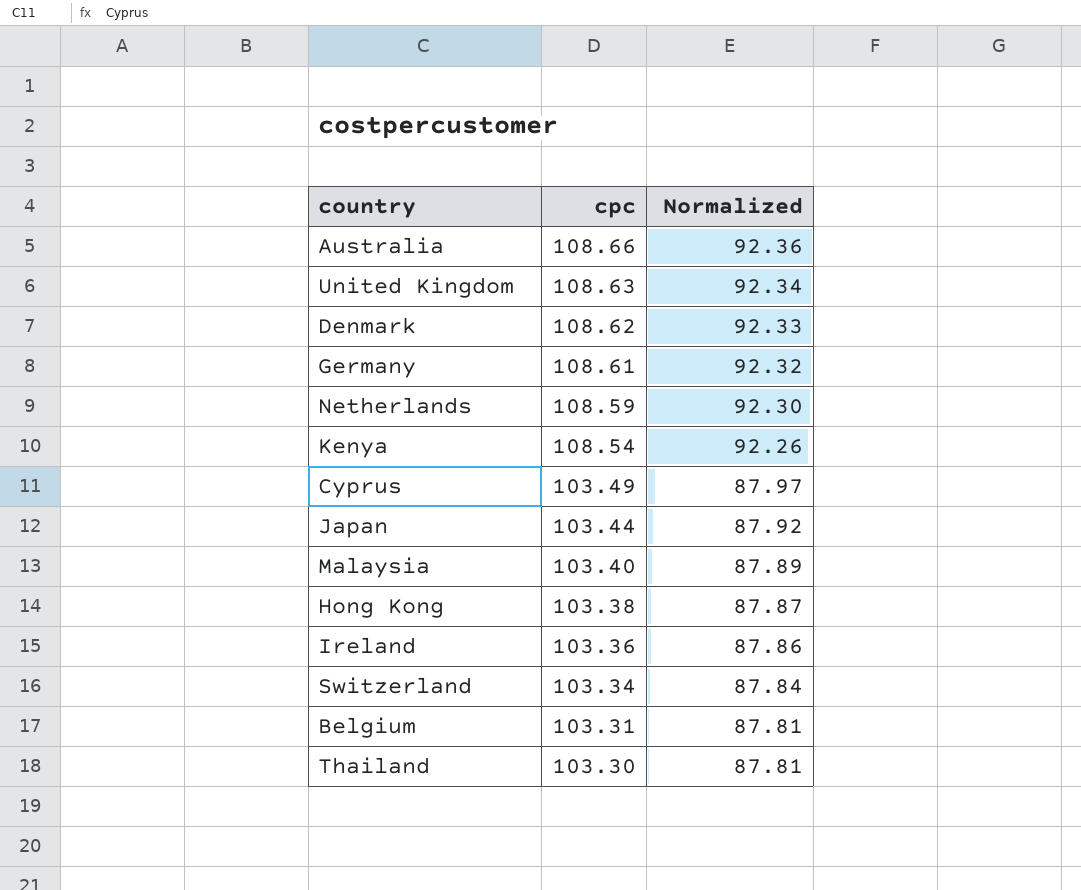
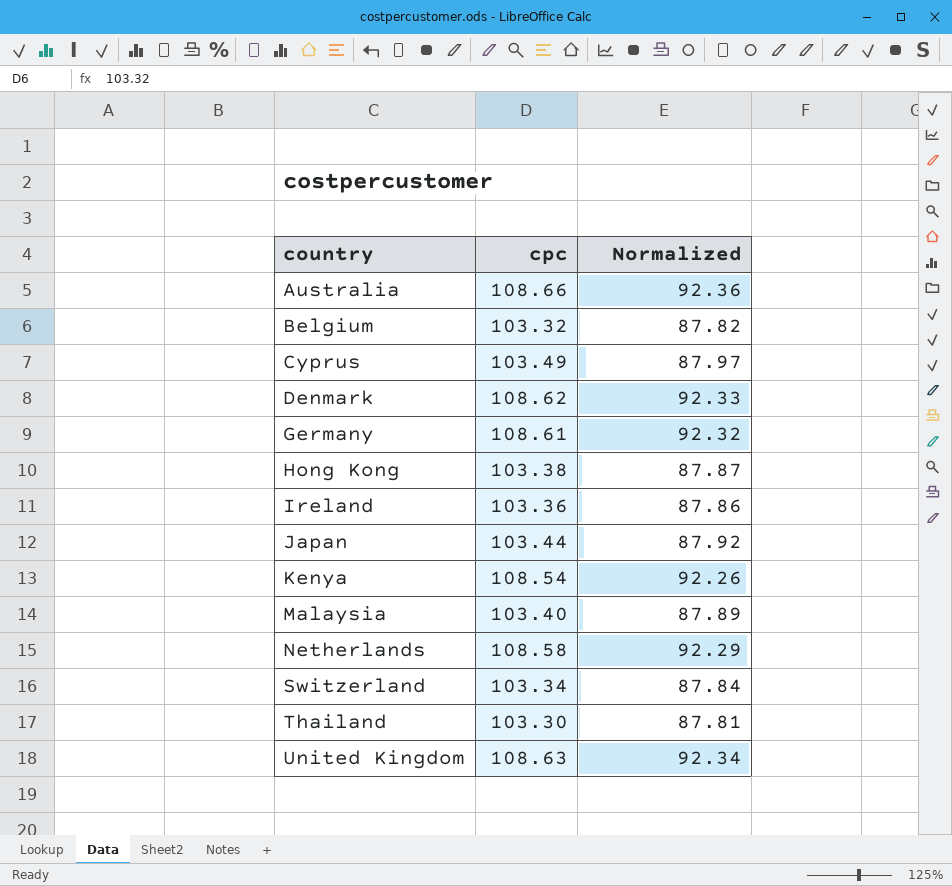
row order: cpc descending -> country ascending
Belgium | cpc: 103.31 -> 103.32
Belgium | Normalized: 87.81 -> 87.82
Netherlands | cpc: 108.59 -> 108.58
Netherlands | Normalized: 92.30 -> 92.29

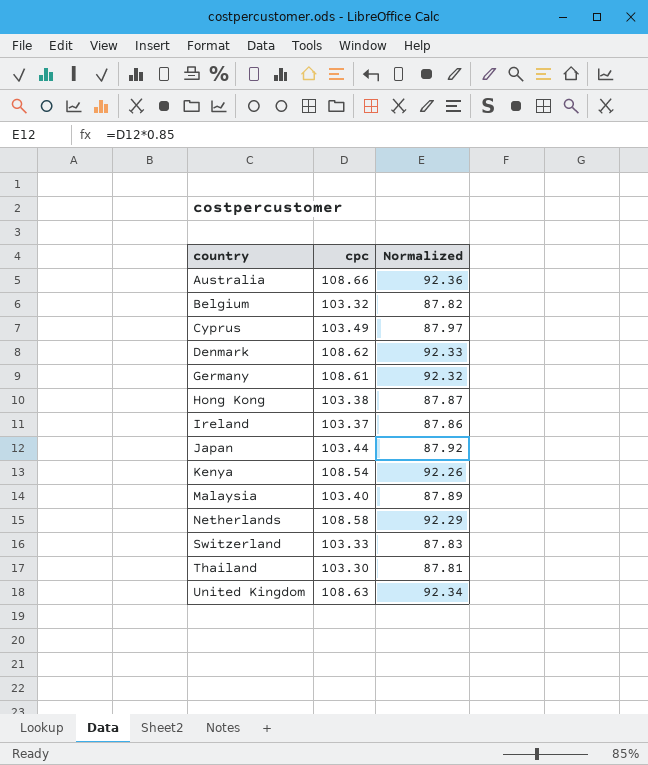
Ireland | cpc: 103.36 -> 103.37
Switzerland | cpc: 103.34 -> 103.33
Switzerland | Normalized: 87.84 -> 87.83

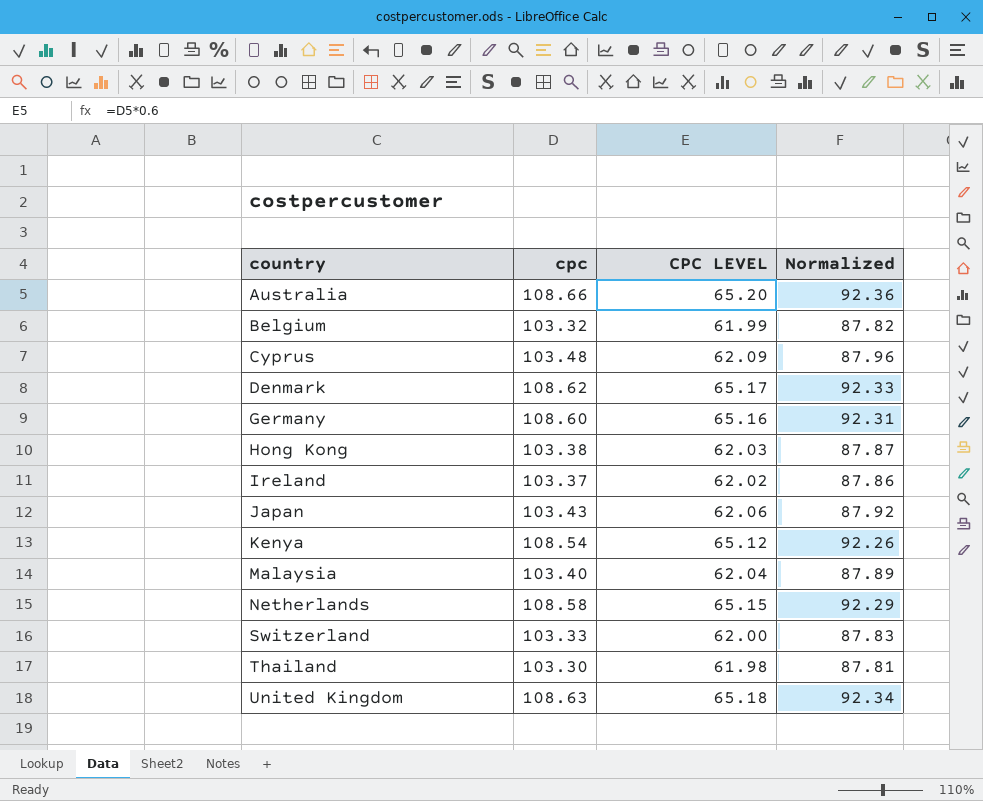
column CPC LEVEL | formula: none -> [cpc] * 0.6
Cyprus | cpc: 103.49 -> 103.48
Cyprus | Normalized: 87.97 -> 87.96
Germany | cpc: 108.61 -> 108.60
Germany | Normalized: 92.32 -> 92.31
Japan | cpc: 103.44 -> 103.43

